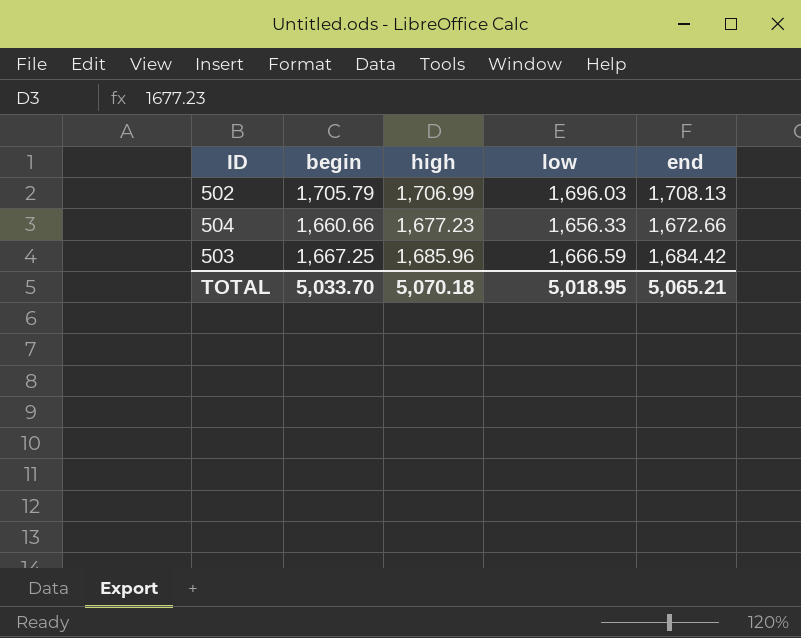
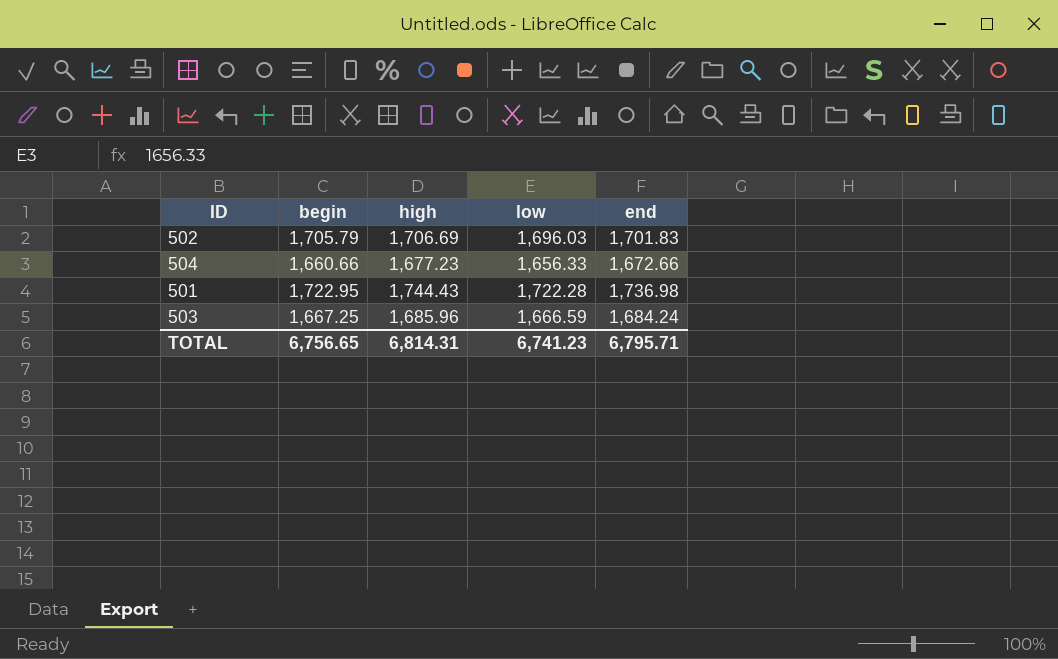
502 | high: 1,706.99 -> 1,706.69
502 | end: 1,708.13 -> 1,701.83
row 501: none -> 1,722.95 | 1,744.43 | 1,722.28 | 1,736.98
503 | end: 1,684.42 -> 1,684.24
TOTAL | begin: 5,033.70 -> 6,756.65
TOTAL | high: 5,070.18 -> 6,814.31
TOTAL | low: 5,018.95 -> 6,741.23
TOTAL | end: 5,065.21 -> 6,795.71

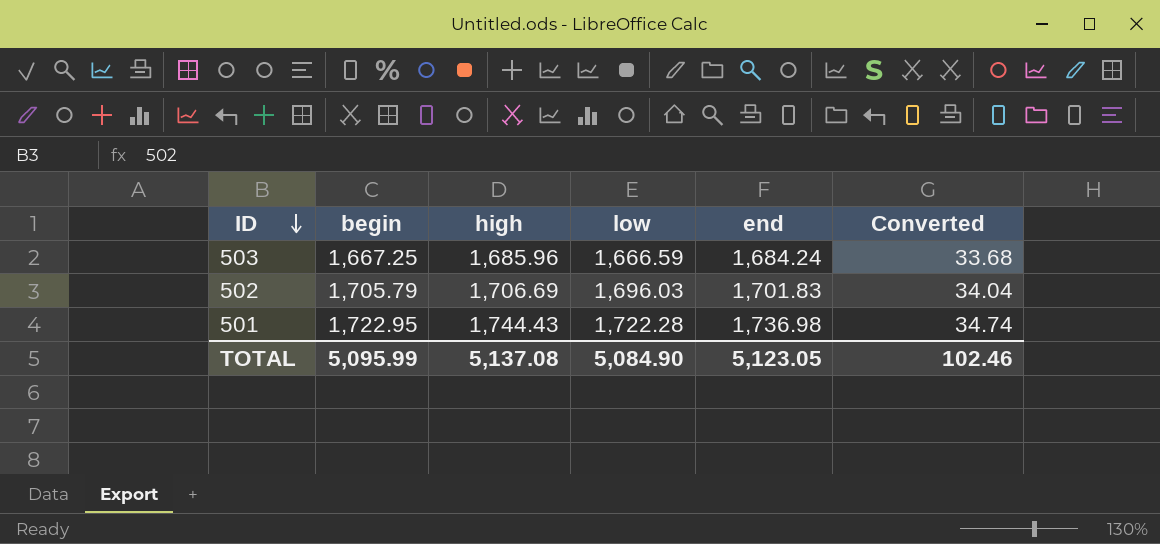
row order: none -> ID descending
column Converted | formula: none -> [end] * 0.02
row 504: 1,660.66 | 1,677.23 | 1,656.33 | 1,672.66 -> none
TOTAL | begin: 6,756.65 -> 5,095.99
TOTAL | high: 6,814.31 -> 5,137.08
TOTAL | low: 6,741.23 -> 5,084.90
TOTAL | end: 6,795.71 -> 5,123.05

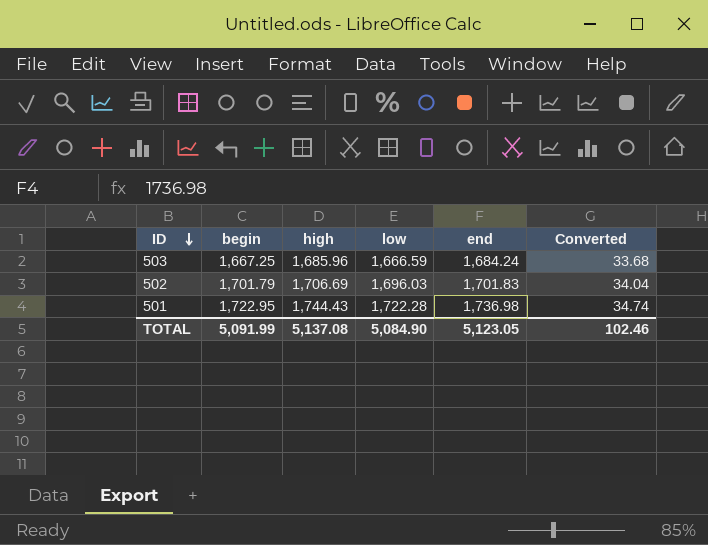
502 | begin: 1,705.79 -> 1,701.79
TOTAL | begin: 5,095.99 -> 5,091.99

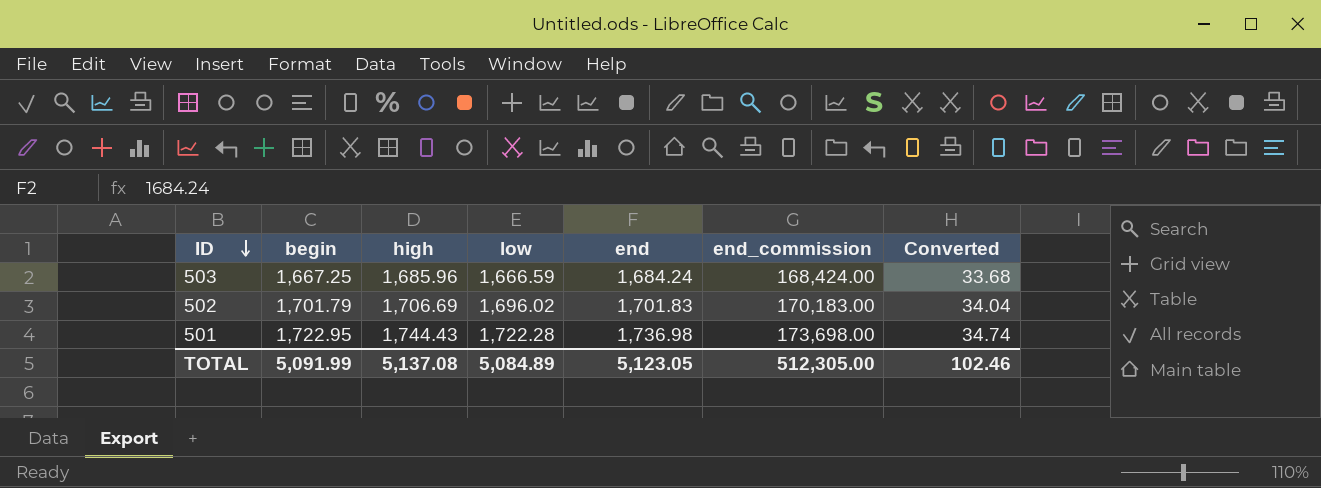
column end_commission | formula: none -> [end] * 100
502 | low: 1,696.03 -> 1,696.02
TOTAL | low: 5,084.90 -> 5,084.89

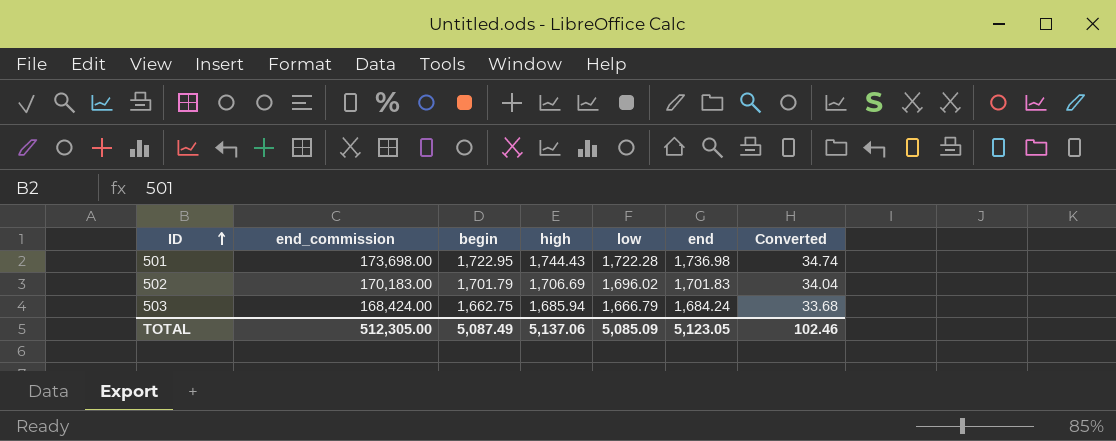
row order: ID descending -> ID ascending
column end_commission | position: 6 -> 2
503 | begin: 1,667.25 -> 1,662.75
503 | high: 1,685.96 -> 1,685.94
503 | low: 1,666.59 -> 1,666.79
TOTAL | begin: 5,091.99 -> 5,087.49
TOTAL | high: 5,137.08 -> 5,137.06
TOTAL | low: 5,084.89 -> 5,085.09

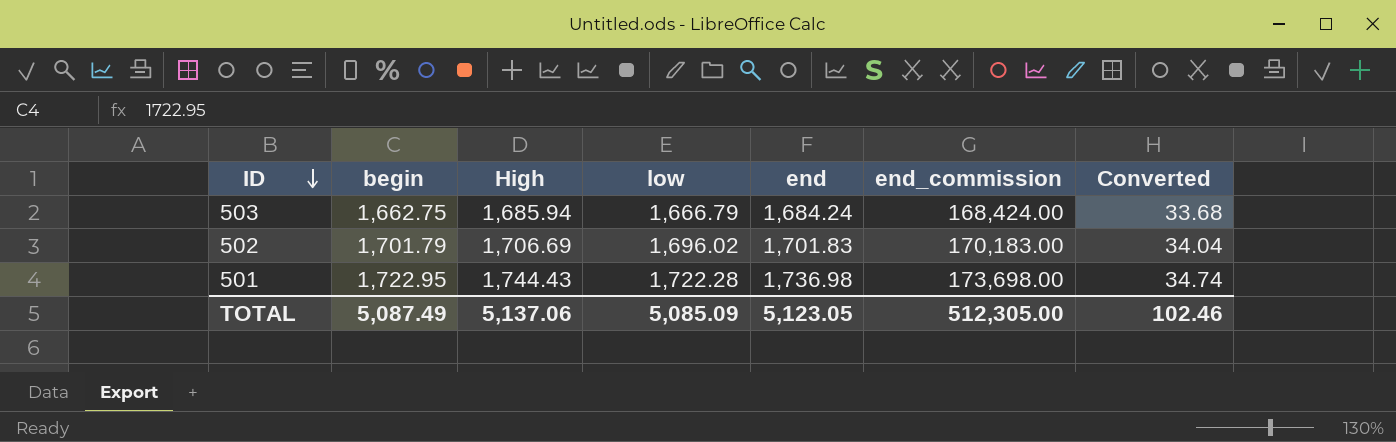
row order: ID ascending -> ID descending
column name: high -> High
column end_commission | position: 2 -> 6

